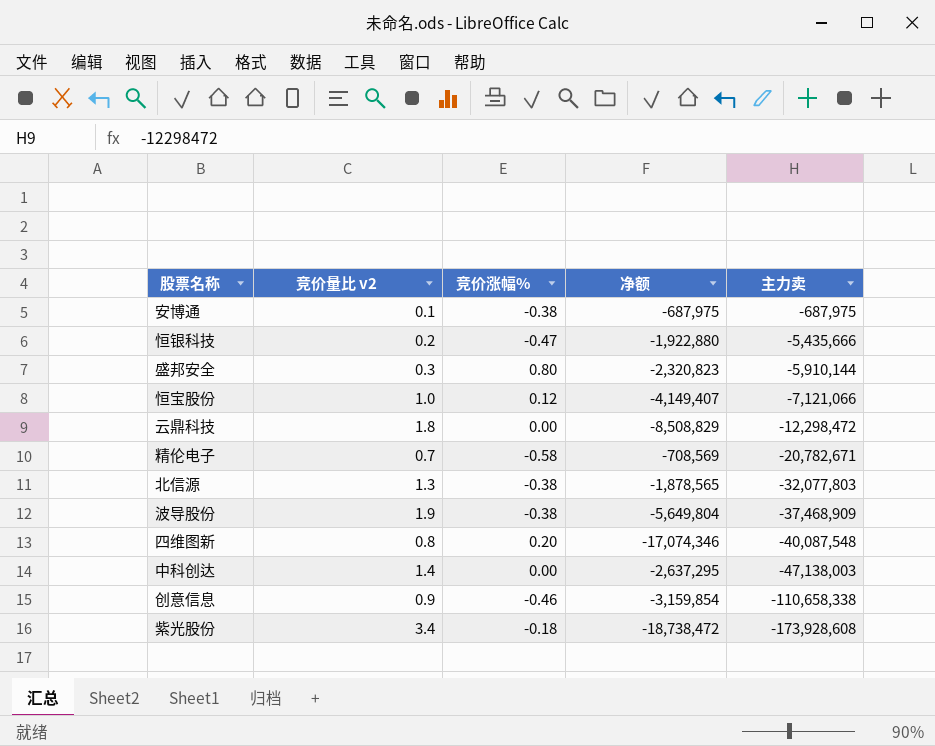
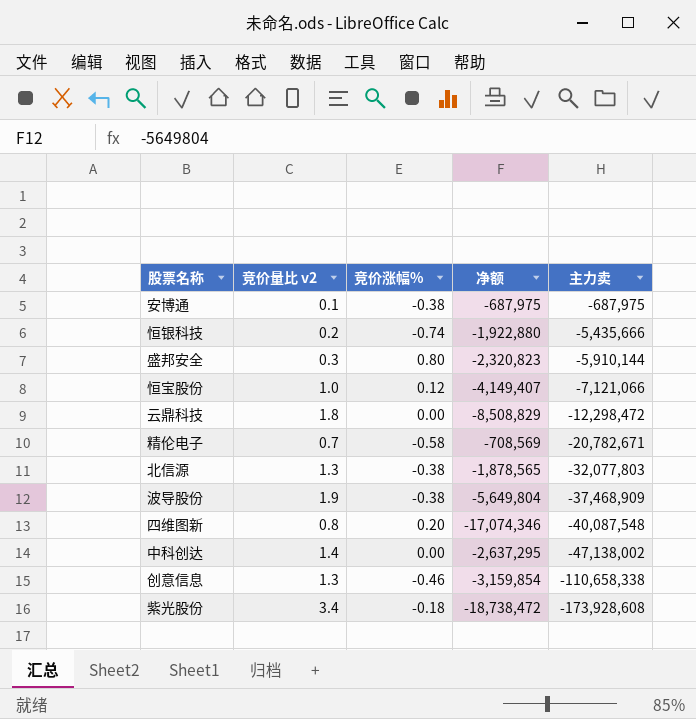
恒银科技 | 竞价涨幅%: -0.47 -> -0.74
中科创达 | 主力卖: -47,138,003 -> -47,138,002
创意信息 | 竞价量比 v2: 0.9 -> 1.3

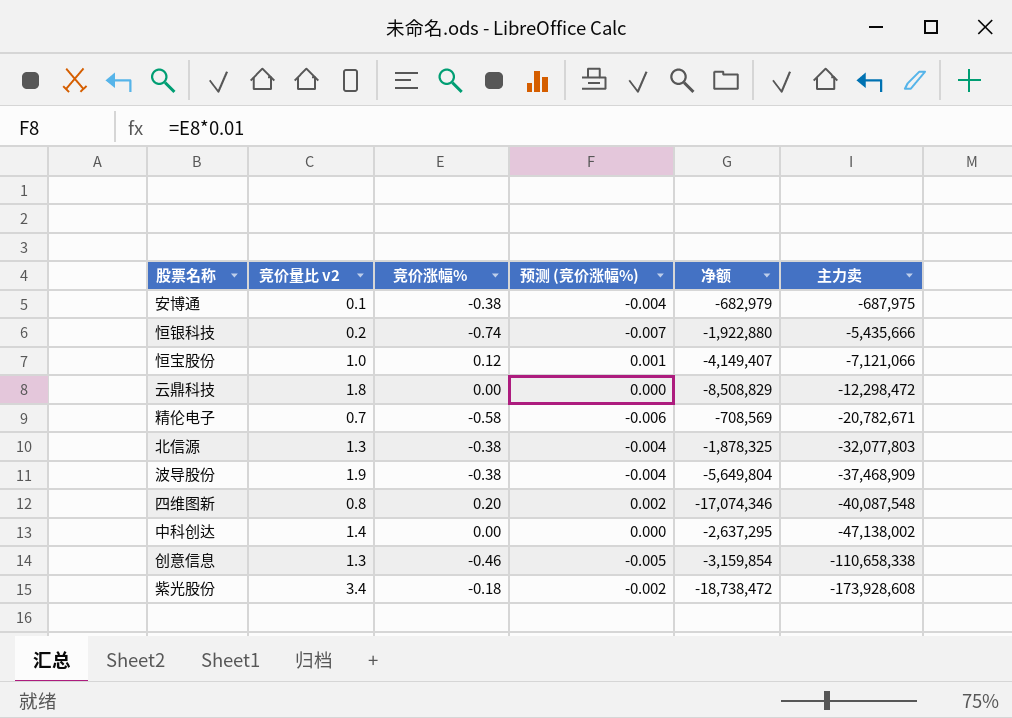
column 预测 (竞价涨幅%) | formula: none -> [竞价涨幅%] * 0.01
row 盛邦安全: 0.3 | 0.80 | -2,320,823 | -5,910,144 -> none
安博通 | 净额: -687,975 -> -682,979
北信源 | 净额: -1,878,565 -> -1,878,325

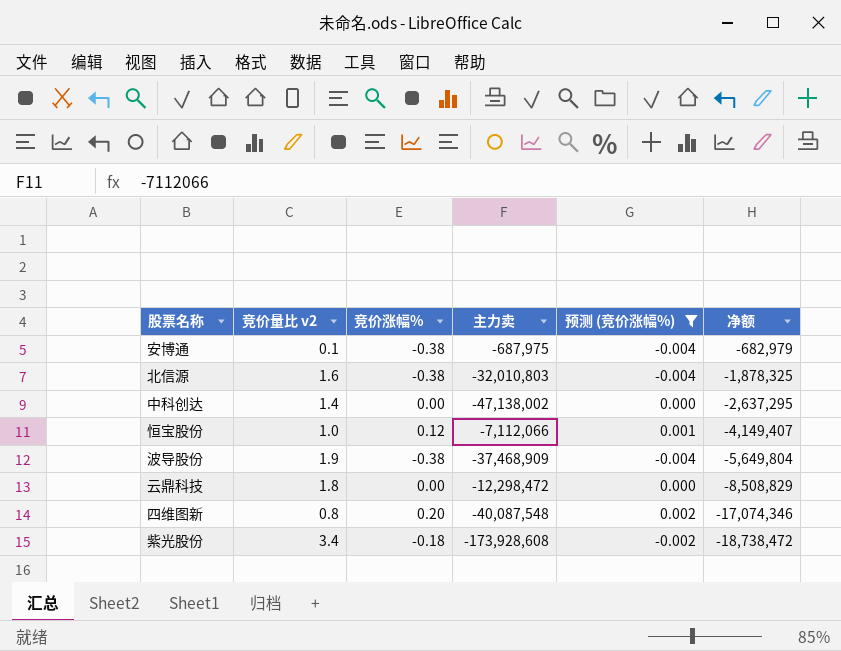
filter: none -> 预测 (竞价涨幅%) >= -0.004
row order: 主力卖 descending -> 净额 descending
column 主力卖 | position: 6 -> 4
北信源 | 竞价量比 v2: 1.3 -> 1.6
北信源 | 主力卖: -32,077,803 -> -32,010,803
恒宝股份 | 主力卖: -7,121,066 -> -7,112,066

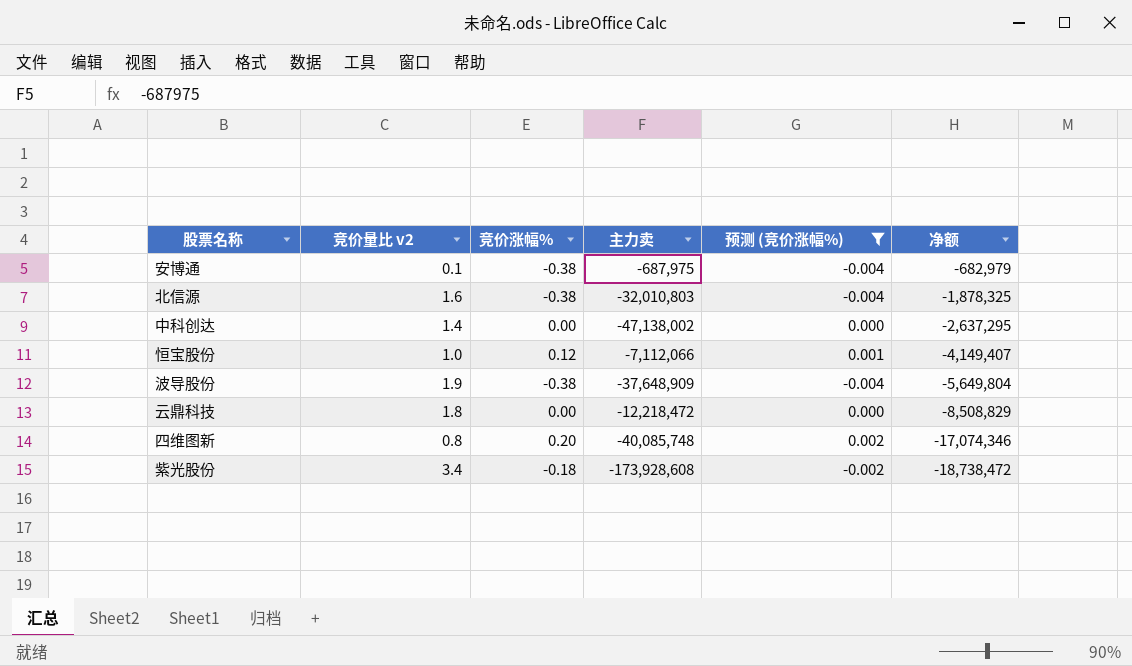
波导股份 | 主力卖: -37,468,909 -> -37,648,909
云鼎科技 | 主力卖: -12,298,472 -> -12,218,472
四维图新 | 主力卖: -40,087,548 -> -40,085,748

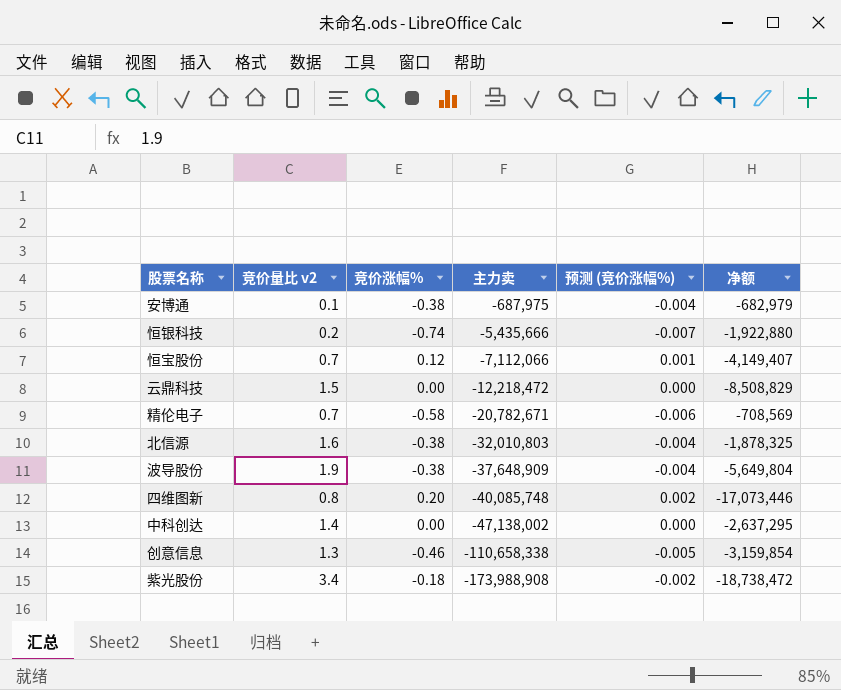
filter: 预测 (竞价涨幅%) >= -0.004 -> none
row order: 净额 descending -> 主力卖 descending
恒宝股份 | 竞价量比 v2: 1.0 -> 0.7
云鼎科技 | 竞价量比 v2: 1.8 -> 1.5
四维图新 | 净额: -17,074,346 -> -17,073,446
紫光股份 | 主力卖: -173,928,608 -> -173,988,908

